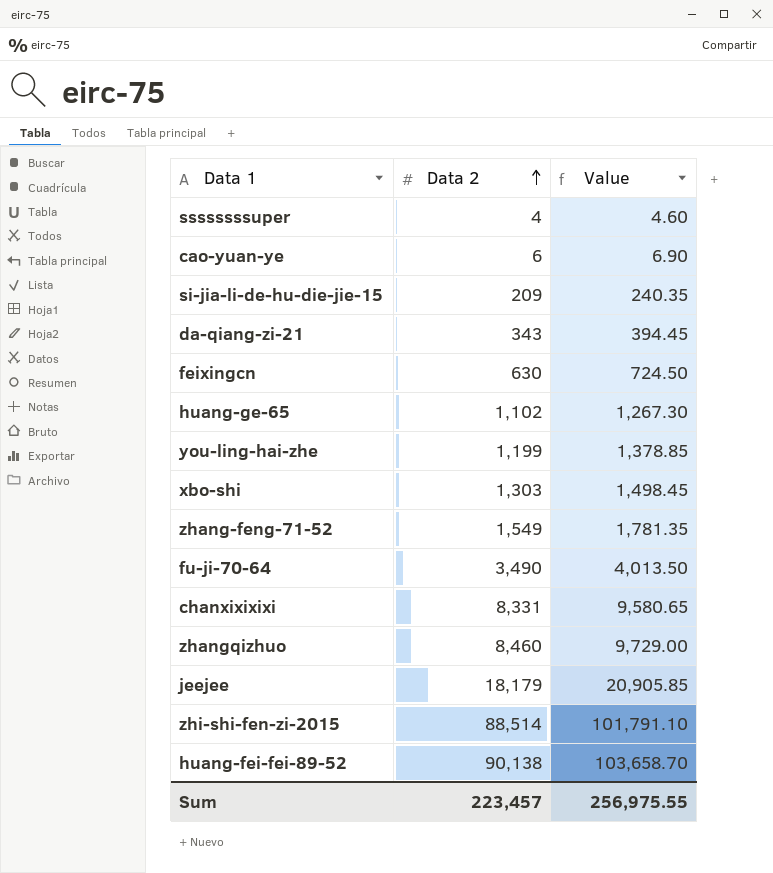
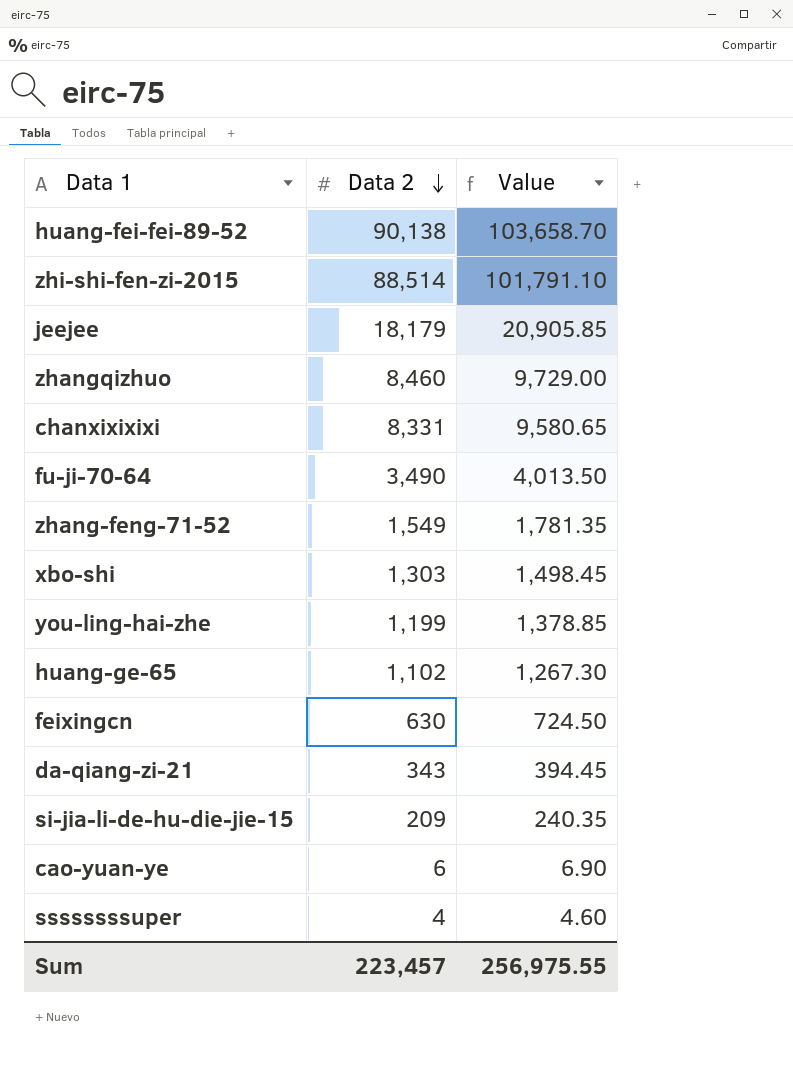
row order: Data 2 ascending -> Data 2 descending

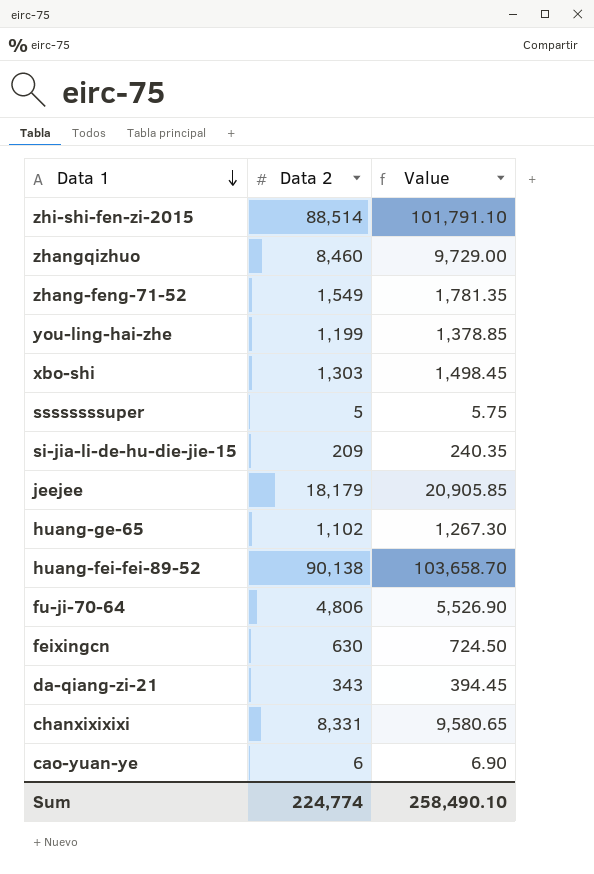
row order: Data 2 descending -> Data 1 descending
ssssssssuper | Data 2: 4 -> 5
ssssssssuper | Value: 4.60 -> 5.75
fu-ji-70-64 | Data 2: 3,490 -> 4,806
fu-ji-70-64 | Value: 4,013.50 -> 5,526.90
Sum | Data 2: 223,457 -> 224,774
Sum | Value: 256,975.55 -> 258,490.10

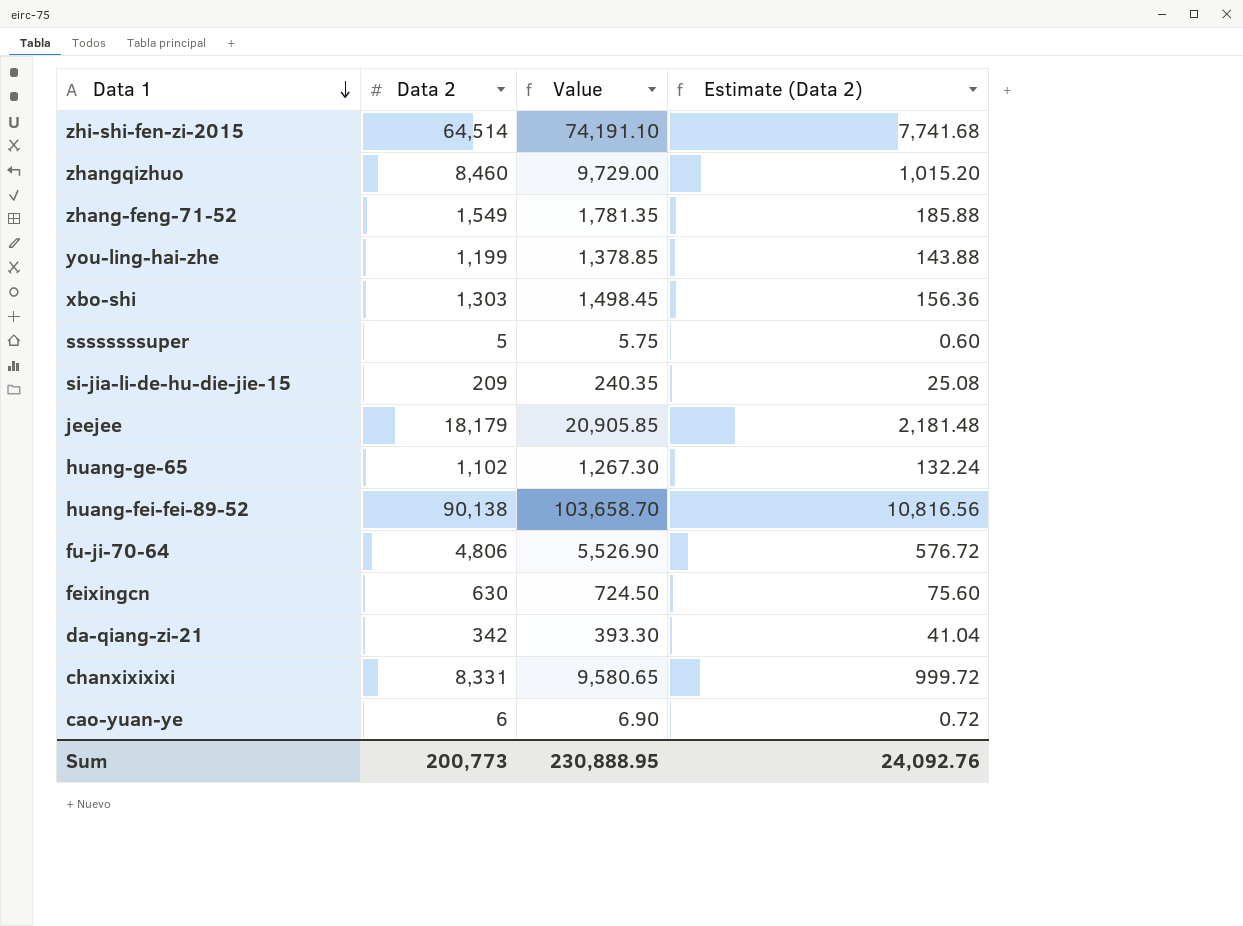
column Estimate (Data 2) | formula: none -> [Data 2] * 0.12
zhi-shi-fen-zi-2015 | Data 2: 88,514 -> 64,514
zhi-shi-fen-zi-2015 | Value: 101,791.10 -> 74,191.10
da-qiang-zi-21 | Data 2: 343 -> 342
da-qiang-zi-21 | Value: 394.45 -> 393.30
Sum | Data 2: 224,774 -> 200,773
Sum | Value: 258,490.10 -> 230,888.95

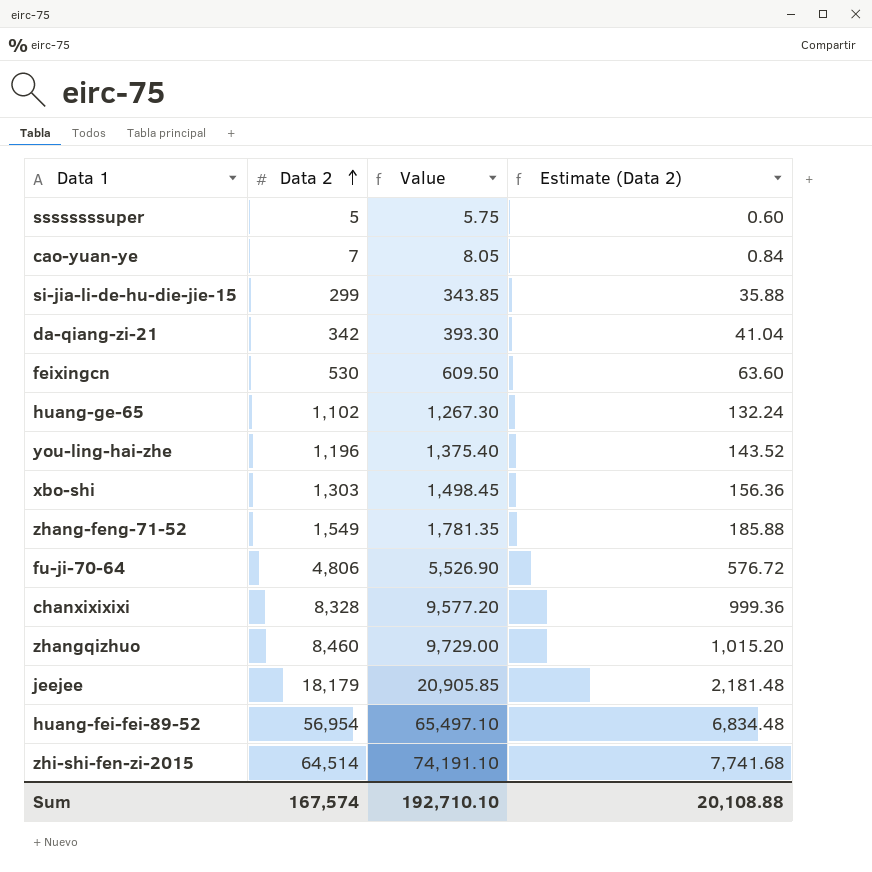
row order: Data 1 descending -> Data 2 ascending
cao-yuan-ye | Data 2: 6 -> 7
cao-yuan-ye | Value: 6.90 -> 8.05
cao-yuan-ye | Estimate (Data 2): 0.72 -> 0.84
si-jia-li-de-hu-die-jie-15 | Data 2: 209 -> 299
si-jia-li-de-hu-die-jie-15 | Value: 240.35 -> 343.85
si-jia-li-de-hu-die-jie-15 | Estimate (Data 2): 25.08 -> 35.88
feixingcn | Data 2: 630 -> 530
feixingcn | Value: 724.50 -> 609.50
feixingcn | Estimate (Data 2): 75.60 -> 63.60
you-ling-hai-zhe | Data 2: 1,199 -> 1,196
you-ling-hai-zhe | Value: 1,378.85 -> 1,375.40
you-ling-hai-zhe | Estimate (Data 2): 143.88 -> 143.52
chanxixixixi | Data 2: 8,331 -> 8,328
chanxixixixi | Value: 9,580.65 -> 9,577.20
chanxixixixi | Estimate (Data 2): 999.72 -> 999.36
huang-fei-fei-89-52 | Data 2: 90,138 -> 56,954
huang-fei-fei-89-52 | Value: 103,658.70 -> 65,497.10
huang-fei-fei-89-52 | Estimate (Data 2): 10,816.56 -> 6,834.48
Sum | Data 2: 200,773 -> 167,574
Sum | Value: 230,888.95 -> 192,710.10
Sum | Estimate (Data 2): 24,092.76 -> 20,108.88

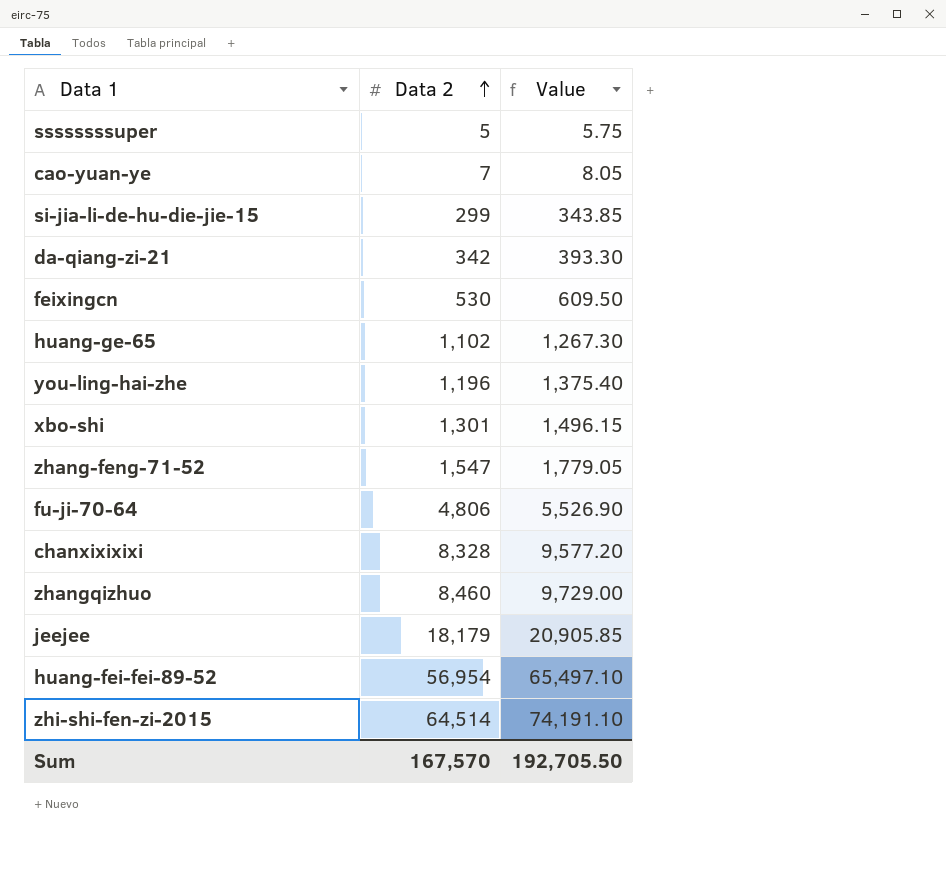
column Estimate (Data 2) | formula: [Data 2] * 0.12 -> none
xbo-shi | Data 2: 1,303 -> 1,301
xbo-shi | Value: 1,498.45 -> 1,496.15
zhang-feng-71-52 | Data 2: 1,549 -> 1,547
zhang-feng-71-52 | Value: 1,781.35 -> 1,779.05
Sum | Data 2: 167,574 -> 167,570
Sum | Value: 192,710.10 -> 192,705.50

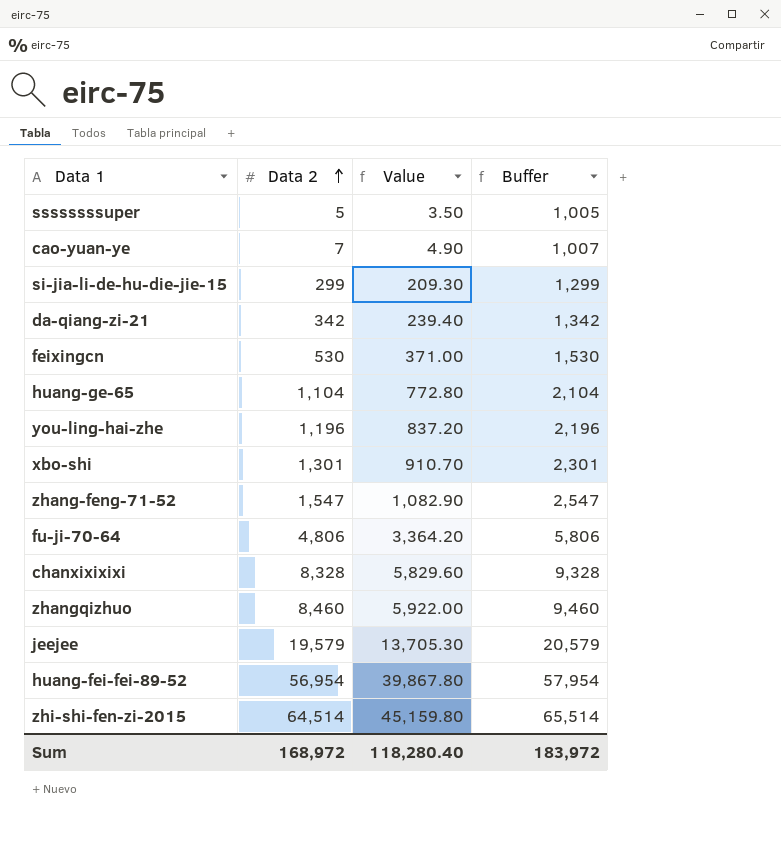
column Value | formula: [Data 2] * 1.15 -> [Data 2] * 0.7
column Buffer | formula: none -> [Data 2] + 1000
huang-ge-65 | Data 2: 1,102 -> 1,104
jeejee | Data 2: 18,179 -> 19,579
Sum | Data 2: 167,570 -> 168,972
Sum | Value: 192,705.50 -> 118,280.40

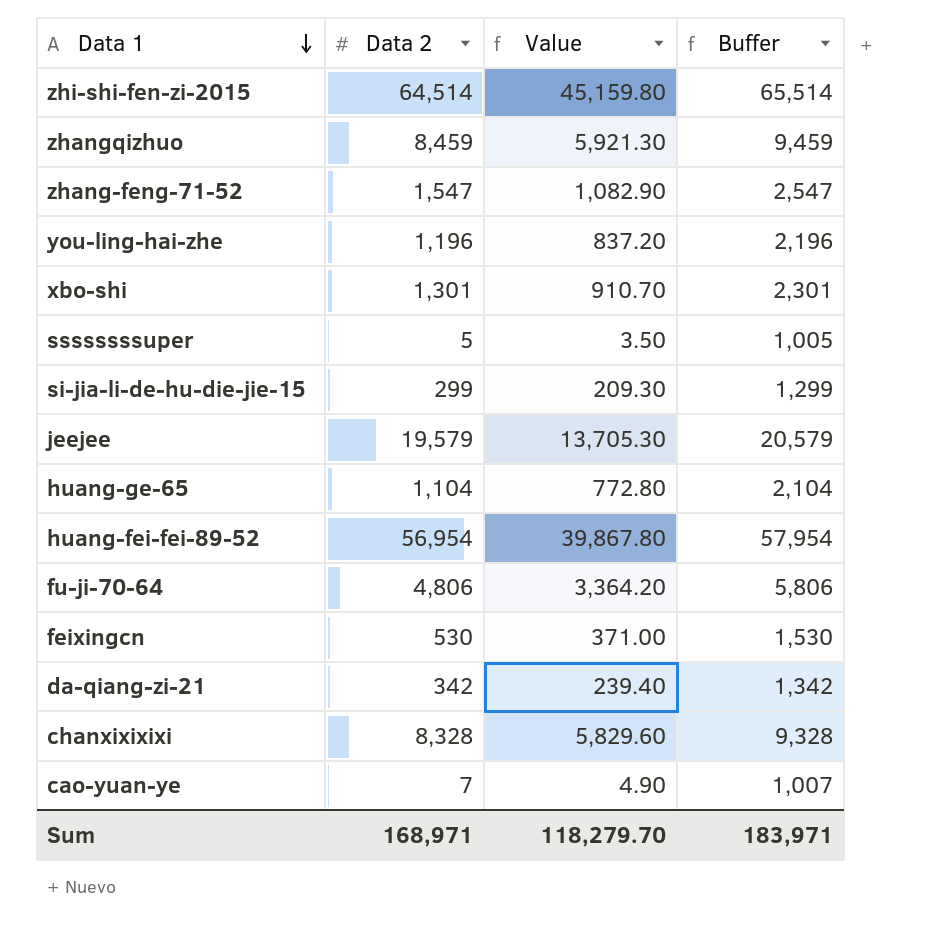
row order: Data 2 ascending -> Data 1 descending
zhangqizhuo | Data 2: 8,460 -> 8,459
zhangqizhuo | Value: 5,922.00 -> 5,921.30
zhangqizhuo | Buffer: 9,460 -> 9,459
Sum | Data 2: 168,972 -> 168,971
Sum | Value: 118,280.40 -> 118,279.70
Sum | Buffer: 183,972 -> 183,971

